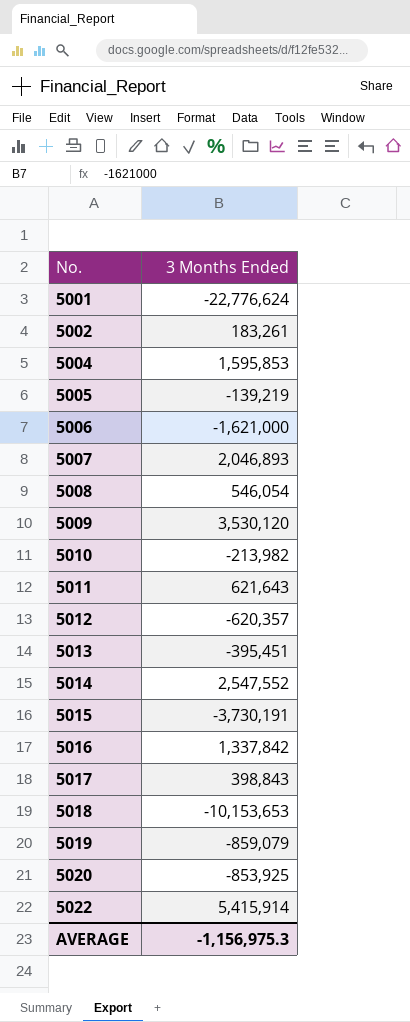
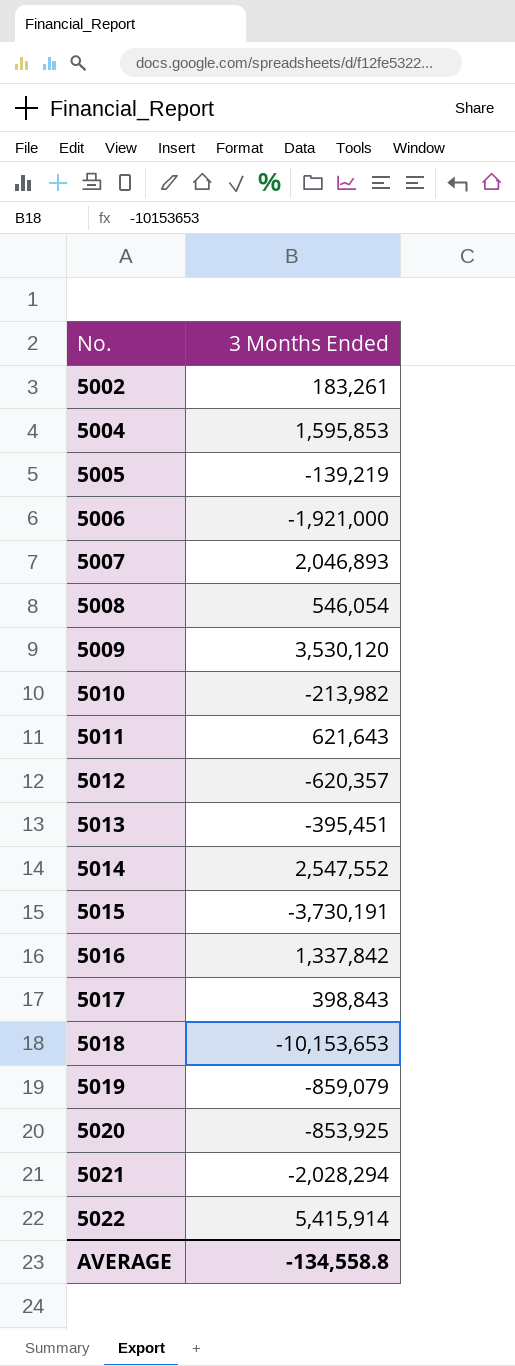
row 5001: -22,776,624 -> none
5006 | 3 Months Ended: -1,621,000 -> -1,921,000
row 5021: none -> -2,028,294
AVERAGE | 3 Months Ended: -1,156,975.3 -> -134,558.8

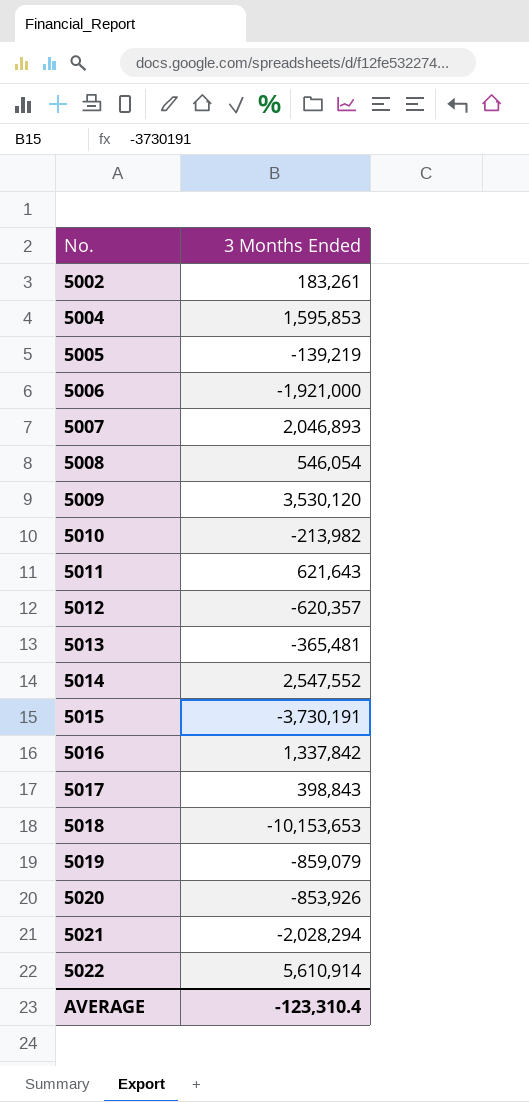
5013 | 3 Months Ended: -395,451 -> -365,481
5020 | 3 Months Ended: -853,925 -> -853,926
5022 | 3 Months Ended: 5,415,914 -> 5,610,914
AVERAGE | 3 Months Ended: -134,558.8 -> -123,310.4

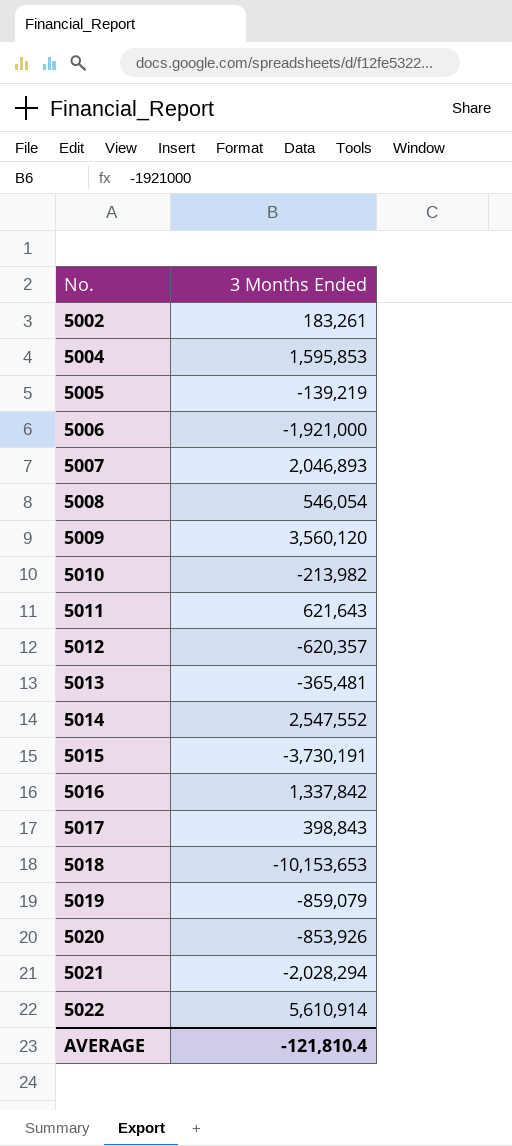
5009 | 3 Months Ended: 3,530,120 -> 3,560,120
AVERAGE | 3 Months Ended: -123,310.4 -> -121,810.4

